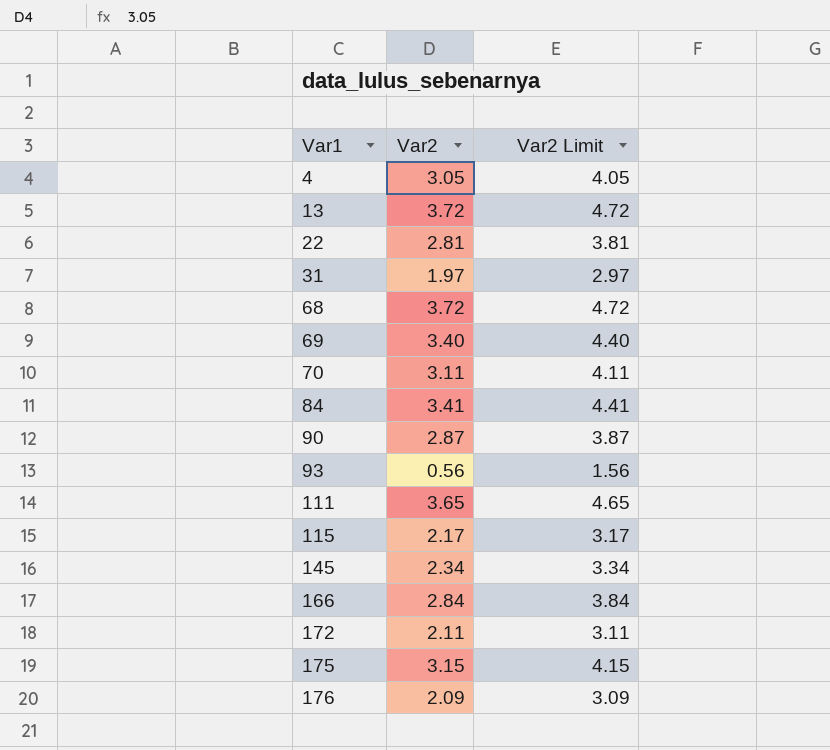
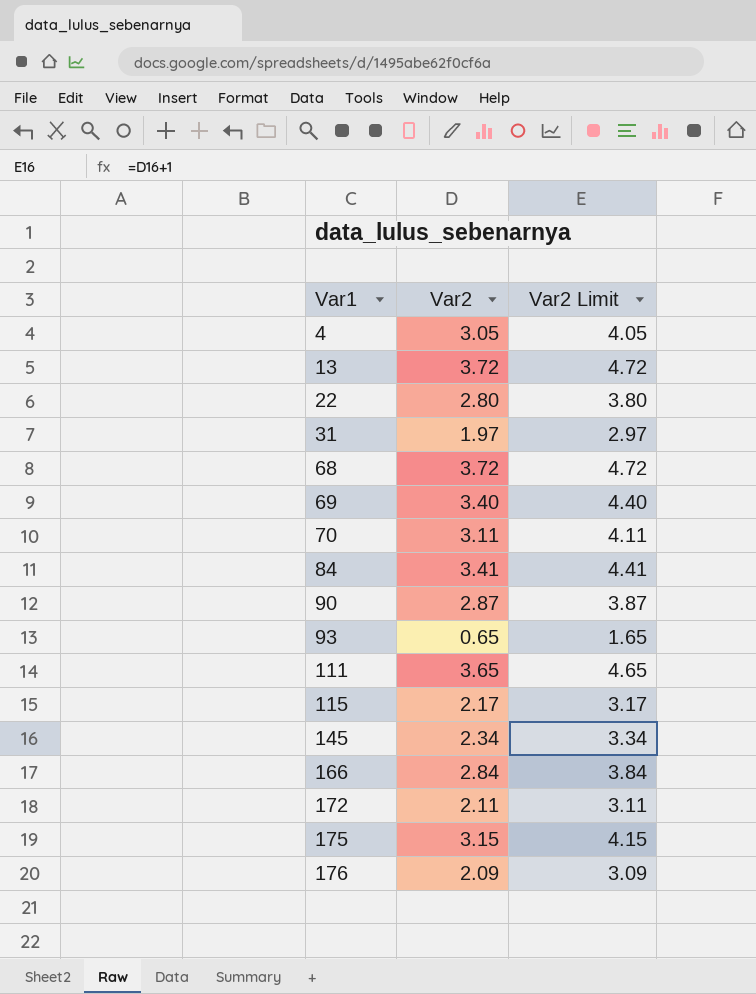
22 | Var2: 2.81 -> 2.80
22 | Var2 Limit: 3.81 -> 3.80
93 | Var2: 0.56 -> 0.65
93 | Var2 Limit: 1.56 -> 1.65

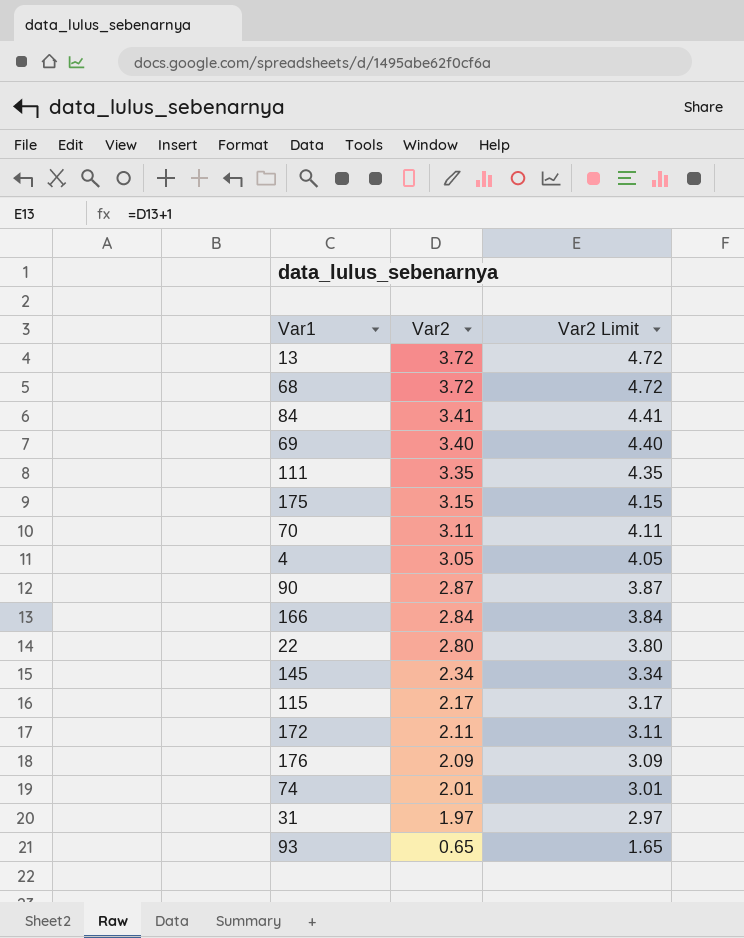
row order: Var1 ascending -> Var2 descending
111 | Var2: 3.65 -> 3.35
111 | Var2 Limit: 4.65 -> 4.35
row 74: none -> 2.01 | 3.01

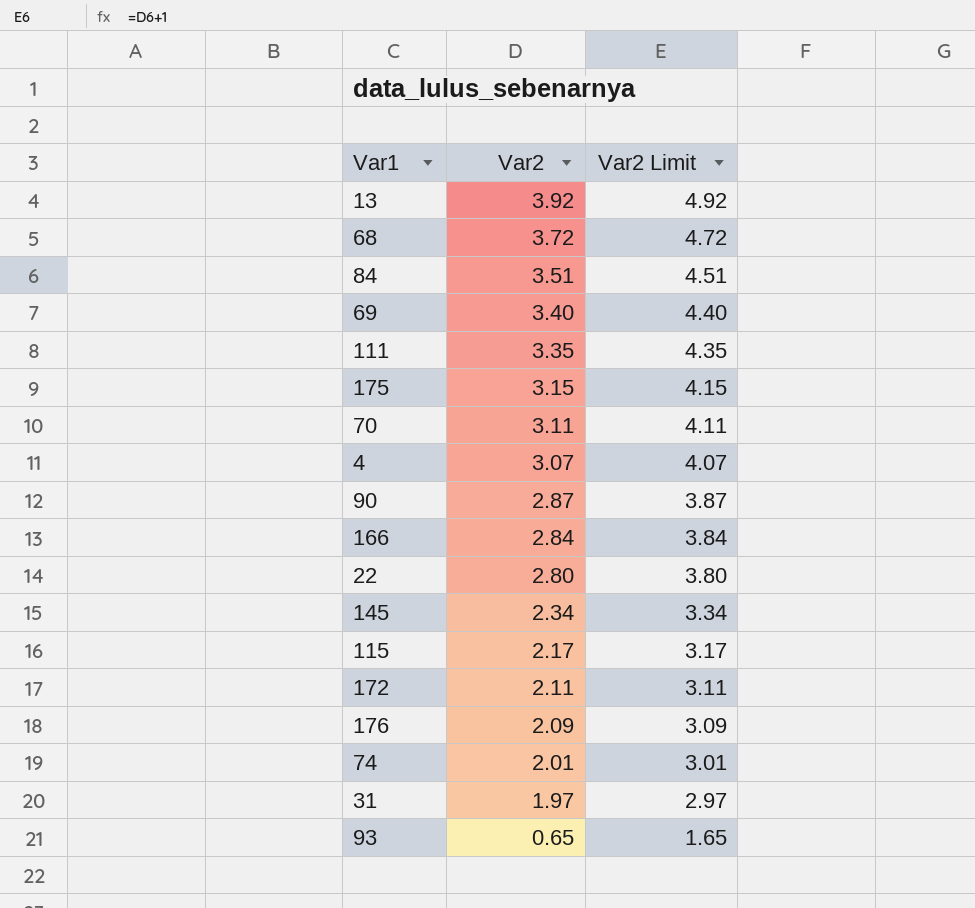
13 | Var2: 3.72 -> 3.92
13 | Var2 Limit: 4.72 -> 4.92
84 | Var2: 3.41 -> 3.51
84 | Var2 Limit: 4.41 -> 4.51
4 | Var2: 3.05 -> 3.07
4 | Var2 Limit: 4.05 -> 4.07

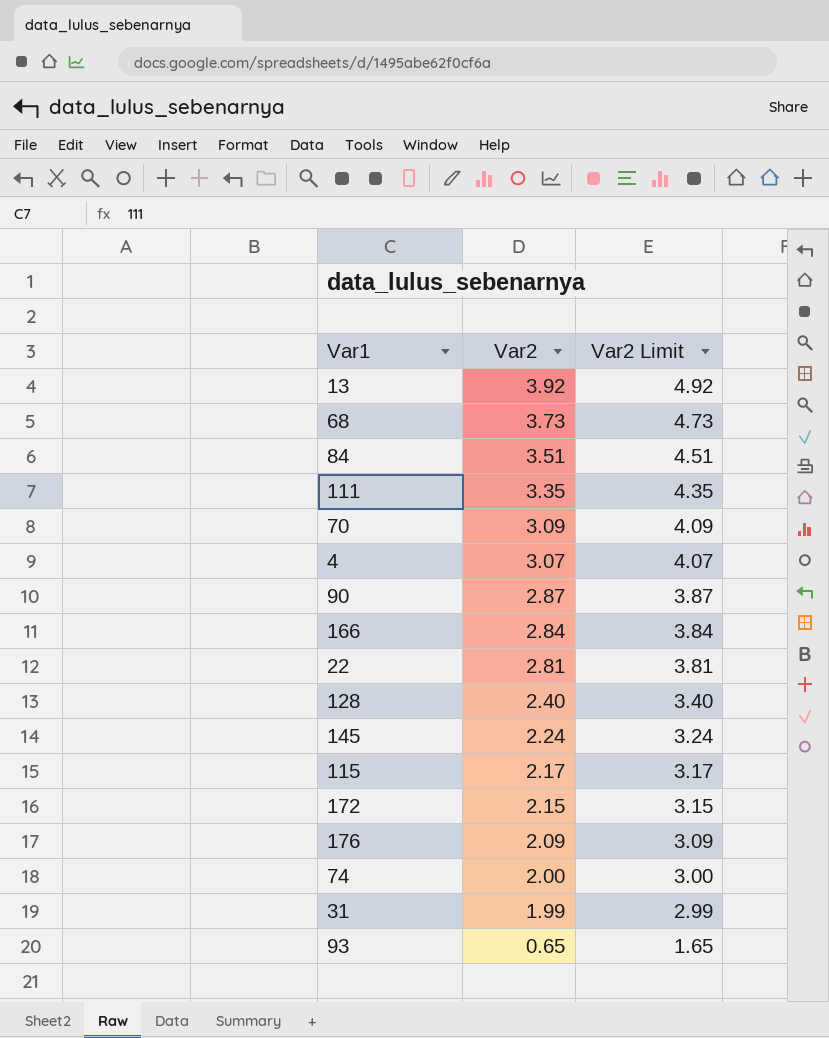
row 69: 3.40 | 4.40 -> none
row 175: 3.15 | 4.15 -> none
68 | Var2: 3.72 -> 3.73
68 | Var2 Limit: 4.72 -> 4.73
70 | Var2: 3.11 -> 3.09
70 | Var2 Limit: 4.11 -> 4.09
22 | Var2: 2.80 -> 2.81
22 | Var2 Limit: 3.80 -> 3.81
row 128: none -> 2.40 | 3.40
145 | Var2: 2.34 -> 2.24
145 | Var2 Limit: 3.34 -> 3.24
172 | Var2: 2.11 -> 2.15
172 | Var2 Limit: 3.11 -> 3.15
74 | Var2: 2.01 -> 2.00
74 | Var2 Limit: 3.01 -> 3.00
31 | Var2: 1.97 -> 1.99
31 | Var2 Limit: 2.97 -> 2.99

